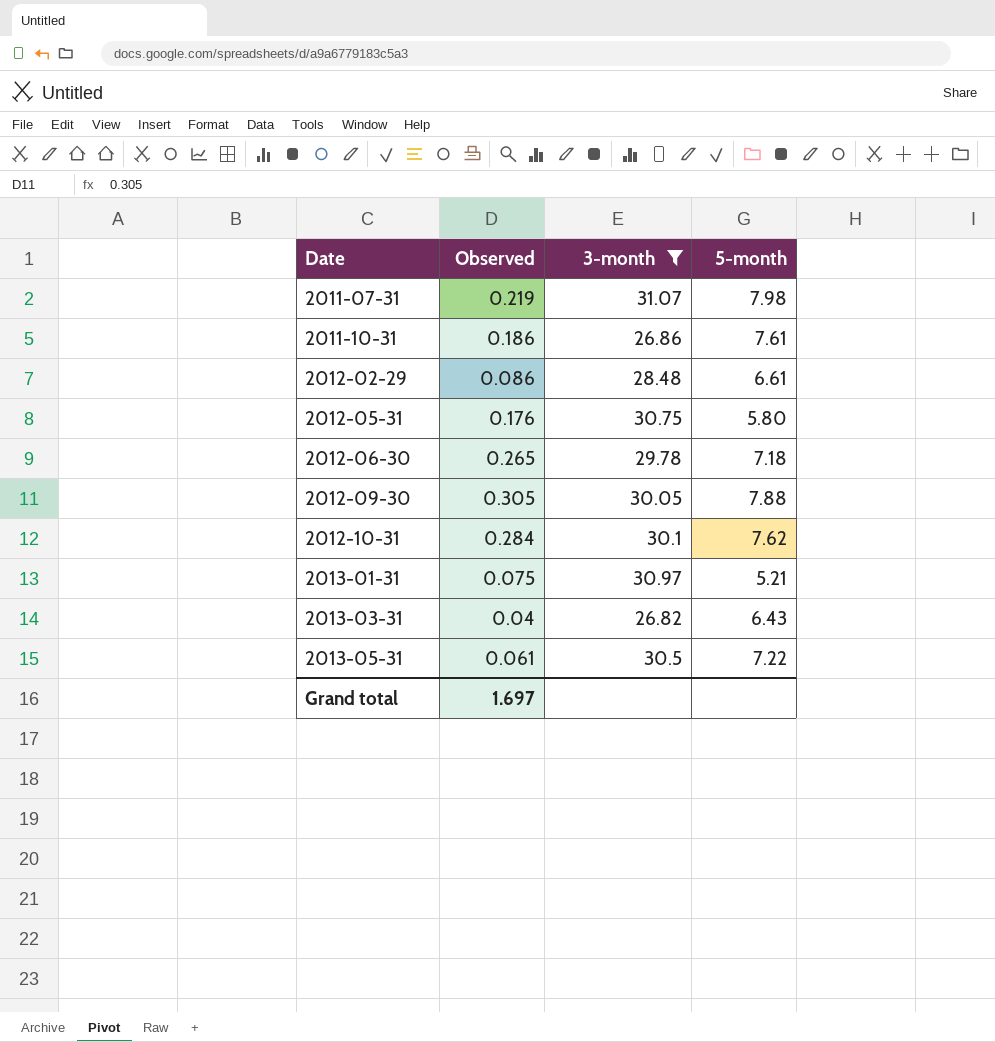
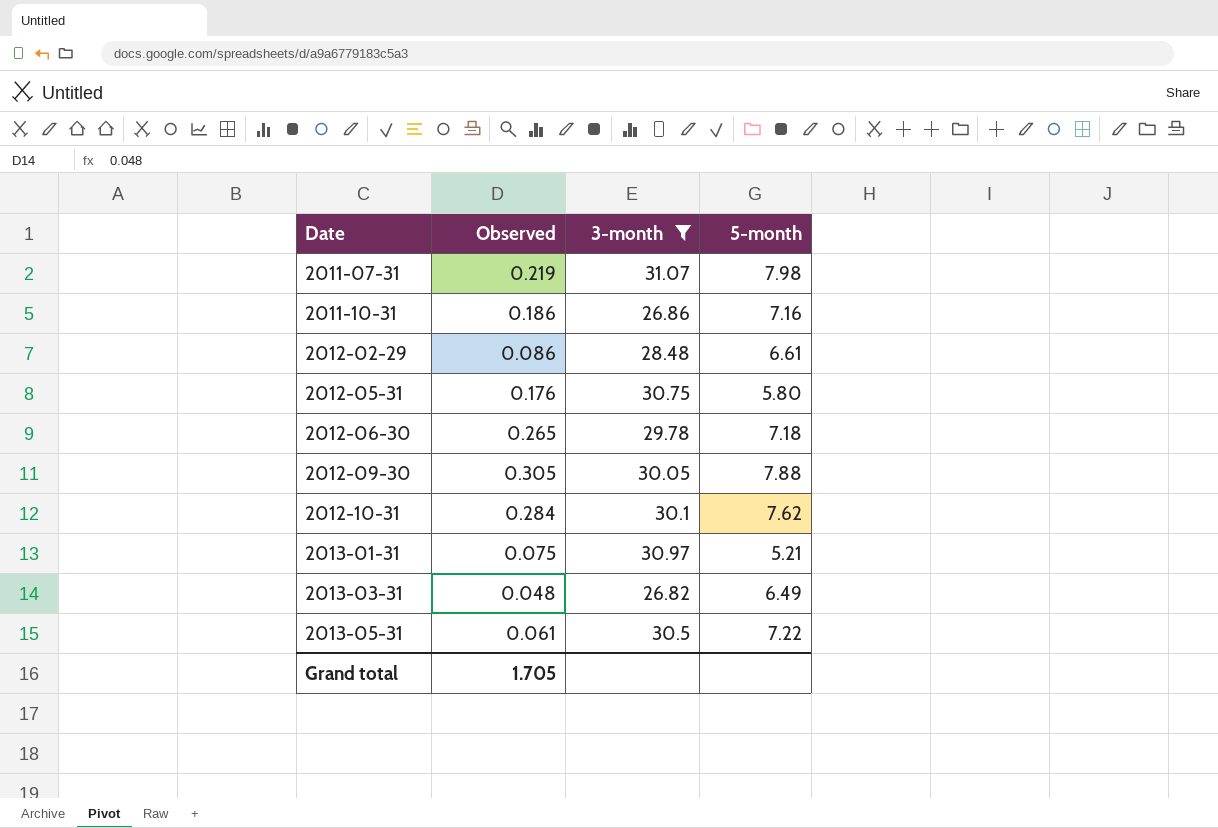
2011-10-31 | 5-month: 7.61 -> 7.16
2013-03-31 | Observed: 0.04 -> 0.048
2013-03-31 | 5-month: 6.43 -> 6.49
Grand total | Observed: 1.697 -> 1.705

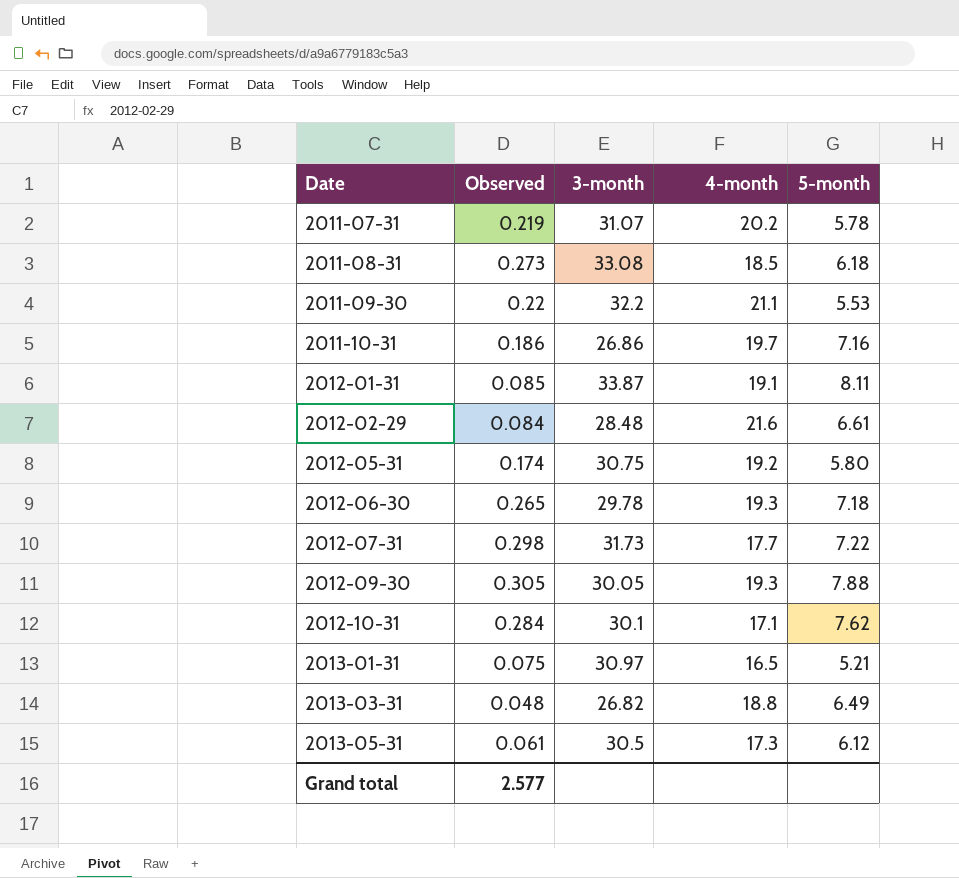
filter: 3-month <= 31.07 -> none
column 4-month | position: none -> 4
2011-07-31 | 5-month: 7.98 -> 5.78
2012-02-29 | Observed: 0.086 -> 0.084
2012-05-31 | Observed: 0.176 -> 0.174
2013-05-31 | 5-month: 7.22 -> 6.12
Grand total | Observed: 1.705 -> 2.577

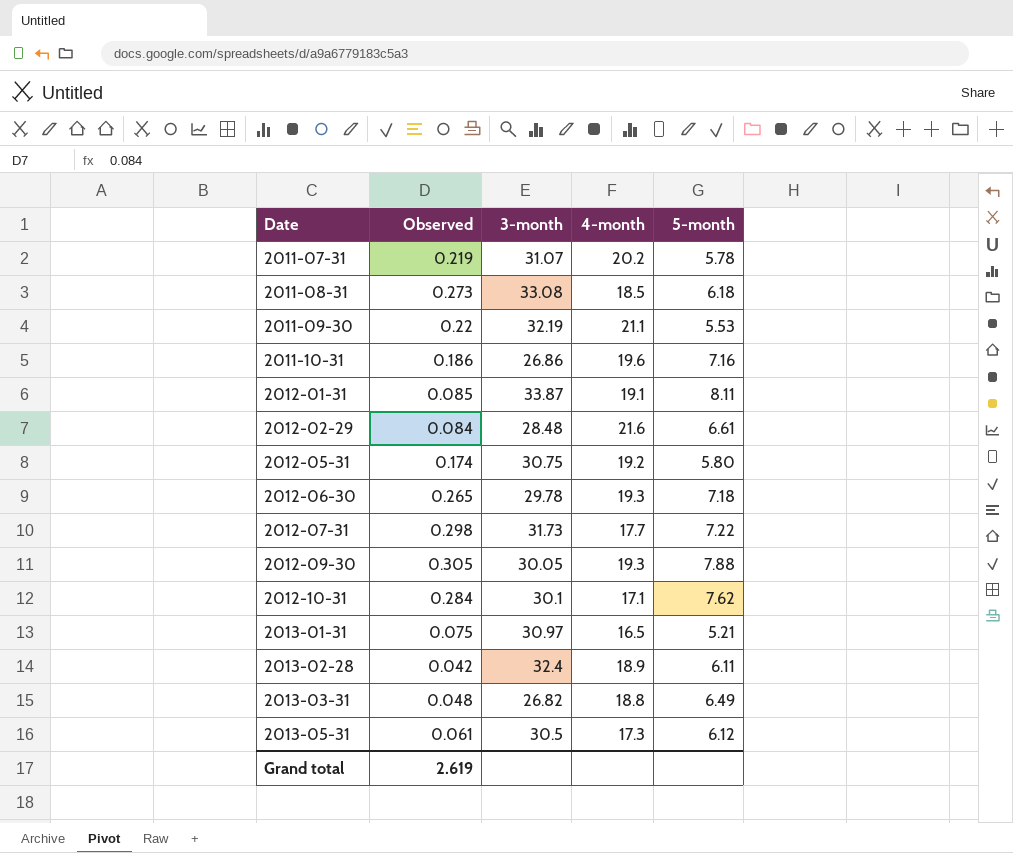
2011-09-30 | 3-month: 32.2 -> 32.19
2011-10-31 | 4-month: 19.7 -> 19.6
row 2013-02-28: none -> 0.042 | 32.4 | 18.9 | 6.11
Grand total | Observed: 2.577 -> 2.619

